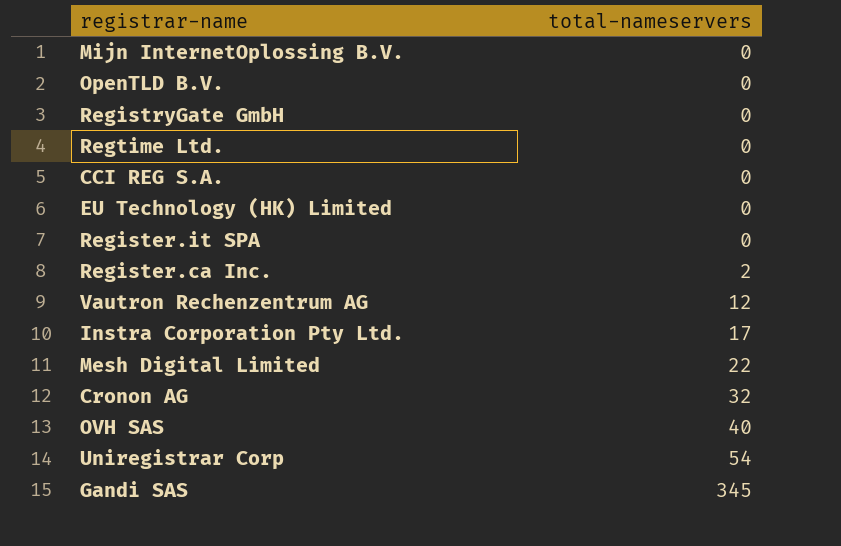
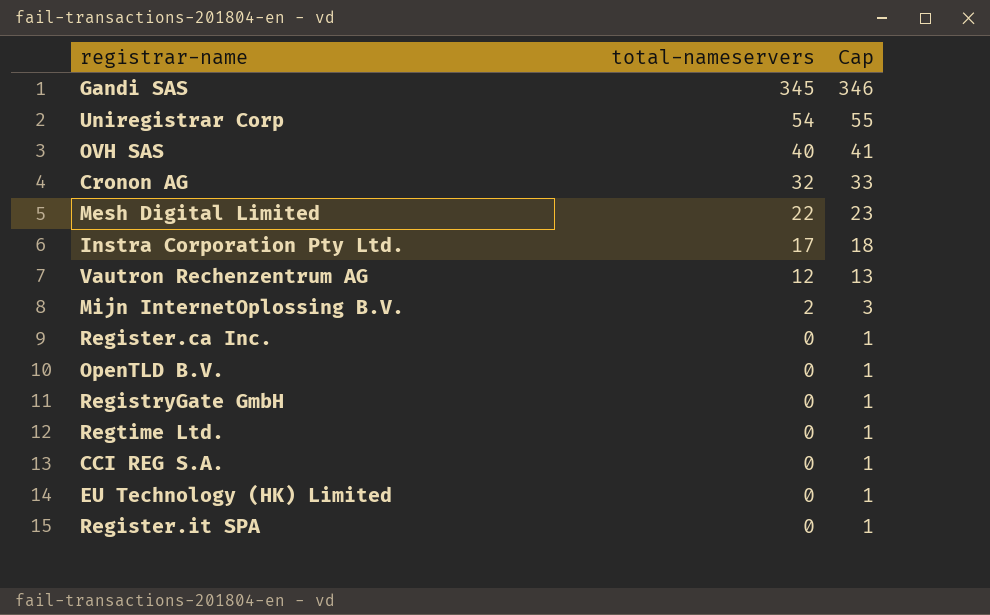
row order: total-nameservers ascending -> total-nameservers descending
column Cap | formula: none -> [total-nameservers] + 1
Mijn InternetOplossing B.V. | total-nameservers: 0 -> 2
Register.ca Inc. | total-nameservers: 2 -> 0

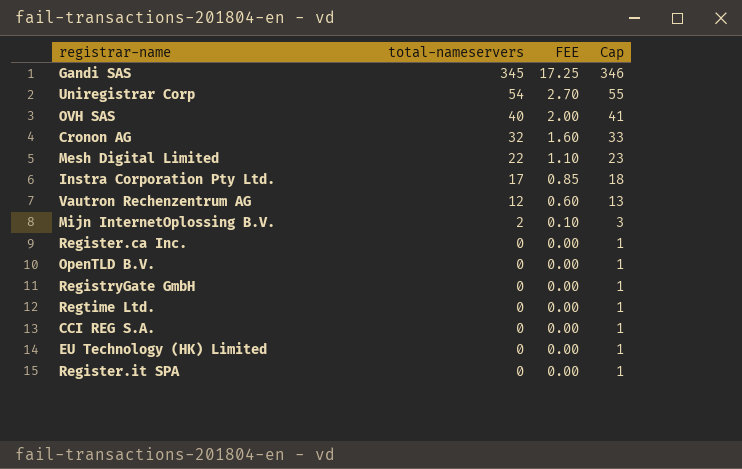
column FEE | formula: none -> [total-nameservers] * 0.05

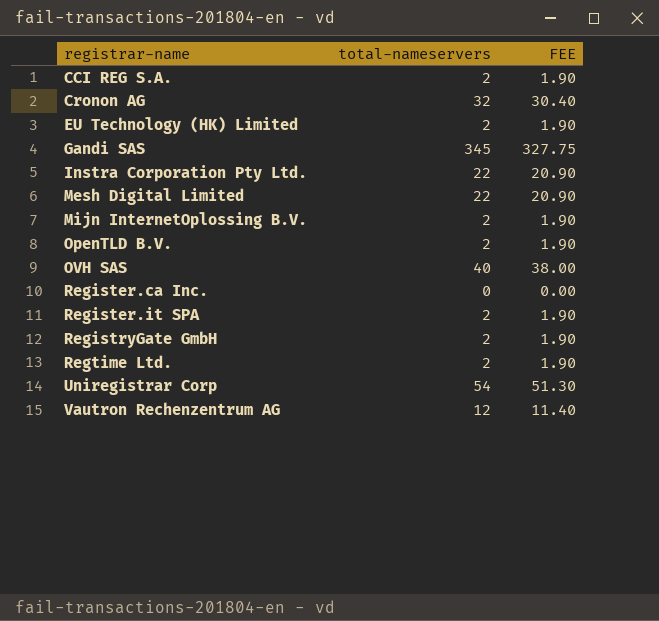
row order: total-nameservers descending -> registrar-name ascending
column Cap | formula: [total-nameservers] + 1 -> none
column FEE | formula: [total-nameservers] * 0.05 -> [total-nameservers] * 0.95
CCI REG S.A. | total-nameservers: 0 -> 2
EU Technology (HK) Limited | total-nameservers: 0 -> 2
Instra Corporation Pty Ltd. | total-nameservers: 17 -> 22
OpenTLD B.V. | total-nameservers: 0 -> 2
Register.it SPA | total-nameservers: 0 -> 2
RegistryGate GmbH | total-nameservers: 0 -> 2
Regtime Ltd. | total-nameservers: 0 -> 2

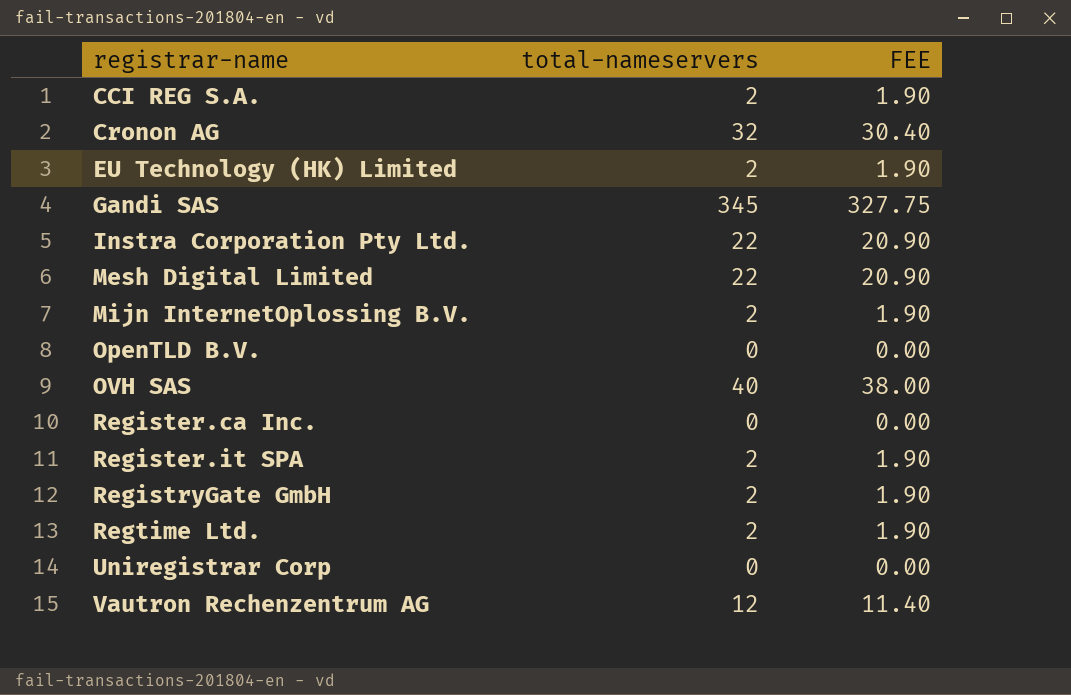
OpenTLD B.V. | total-nameservers: 2 -> 0
OpenTLD B.V. | FEE: 1.90 -> 0.00
Uniregistrar Corp | total-nameservers: 54 -> 0
Uniregistrar Corp | FEE: 51.30 -> 0.00

